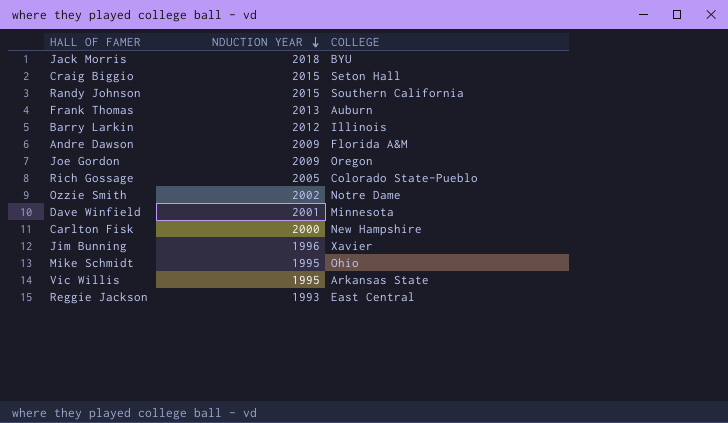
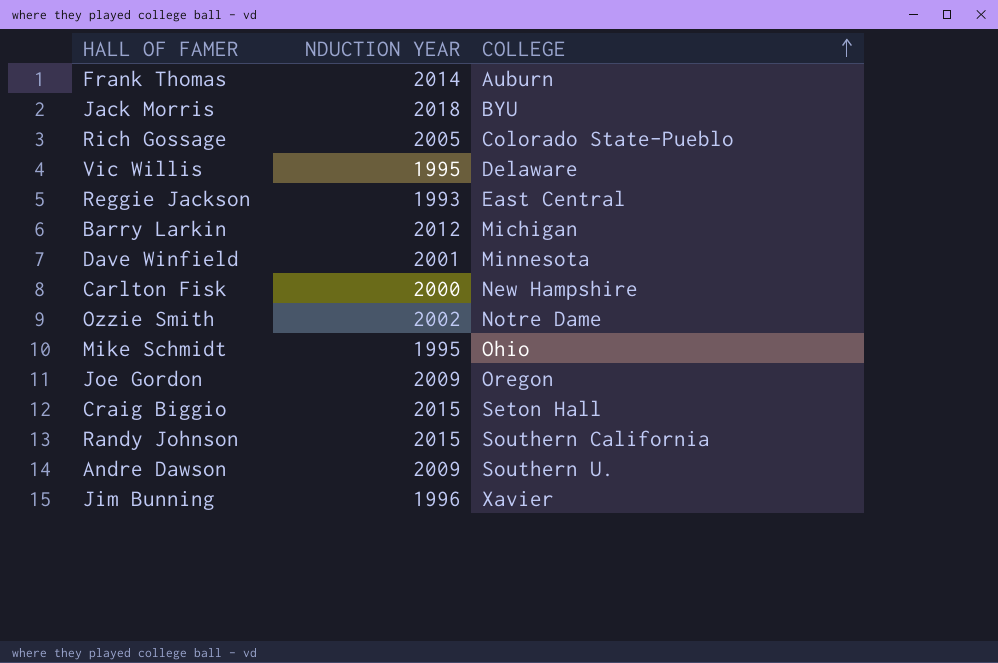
row order: NDUCTION YEAR descending -> COLLEGE ascending
Frank Thomas | NDUCTION YEAR: 2013 -> 2014
Vic Willis | COLLEGE: Arkansas State -> Delaware
Barry Larkin | COLLEGE: Illinois -> Michigan
Andre Dawson | COLLEGE: Florida A&M -> Southern U.

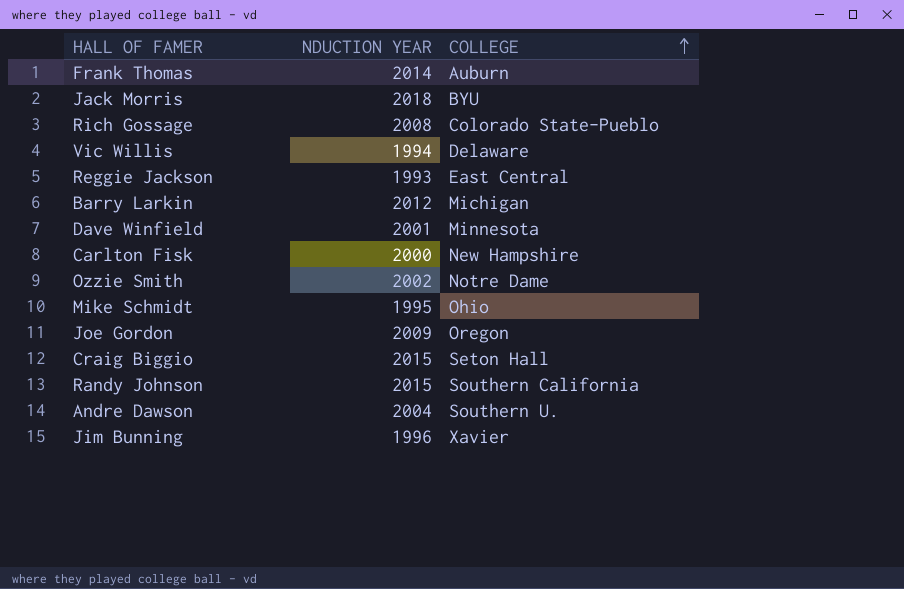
Rich Gossage | NDUCTION YEAR: 2005 -> 2008
Vic Willis | NDUCTION YEAR: 1995 -> 1994
Andre Dawson | NDUCTION YEAR: 2009 -> 2004

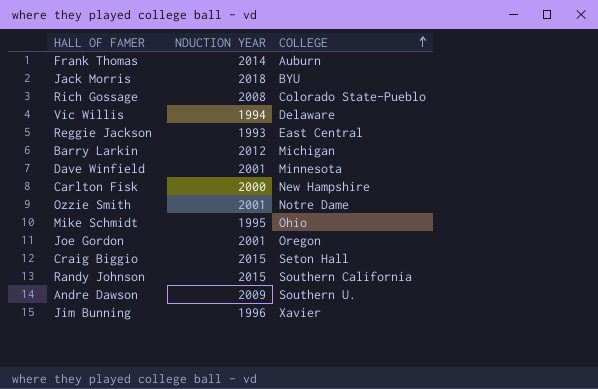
Ozzie Smith | NDUCTION YEAR: 2002 -> 2001
Joe Gordon | NDUCTION YEAR: 2009 -> 2001
Andre Dawson | NDUCTION YEAR: 2004 -> 2009

